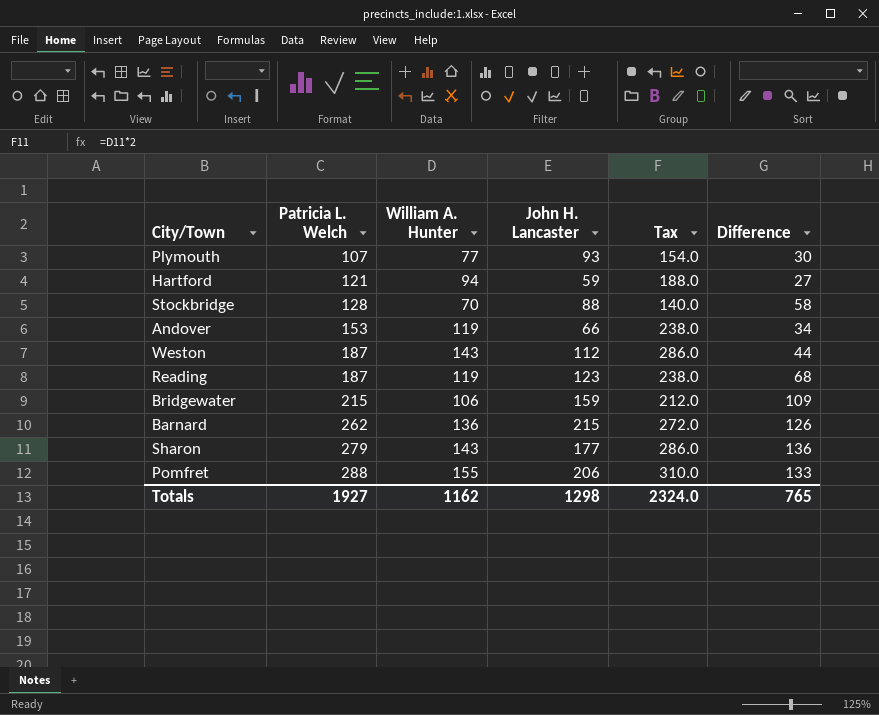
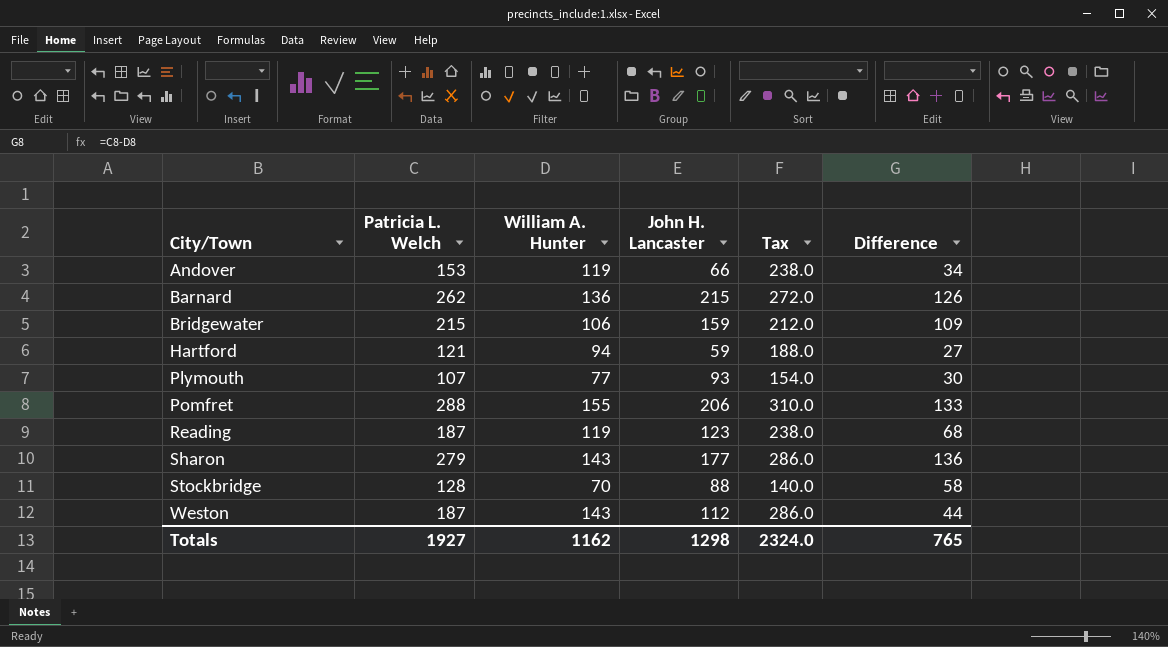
row order: Patricia L. Welch ascending -> City/Town ascending

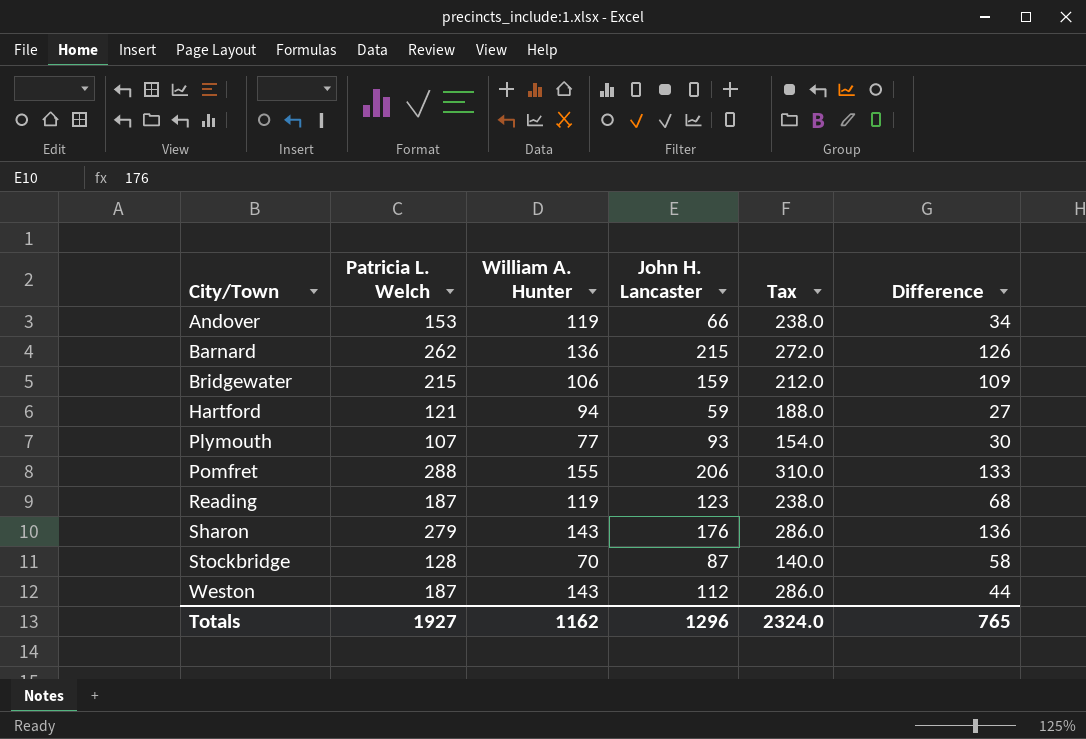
Sharon | John H. Lancaster: 177 -> 176
Stockbridge | John H. Lancaster: 88 -> 87
Totals | John H. Lancaster: 1298 -> 1296

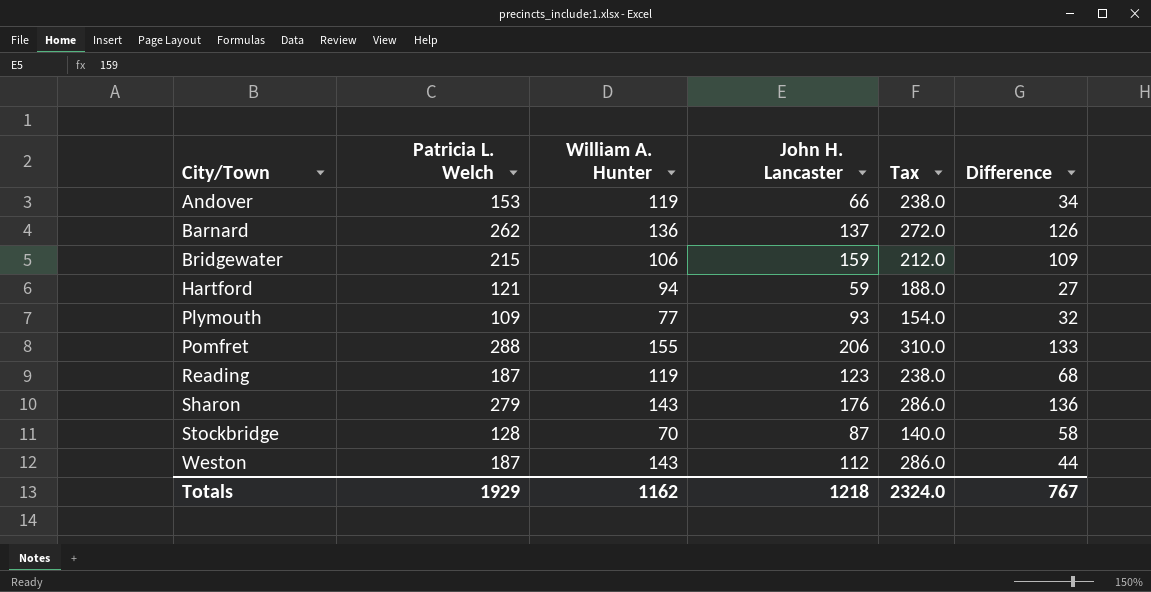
Barnard | John H. Lancaster: 215 -> 137
Plymouth | Patricia L. Welch: 107 -> 109
Plymouth | Difference: 30 -> 32
Totals | Patricia L. Welch: 1927 -> 1929
Totals | John H. Lancaster: 1296 -> 1218
Totals | Difference: 765 -> 767

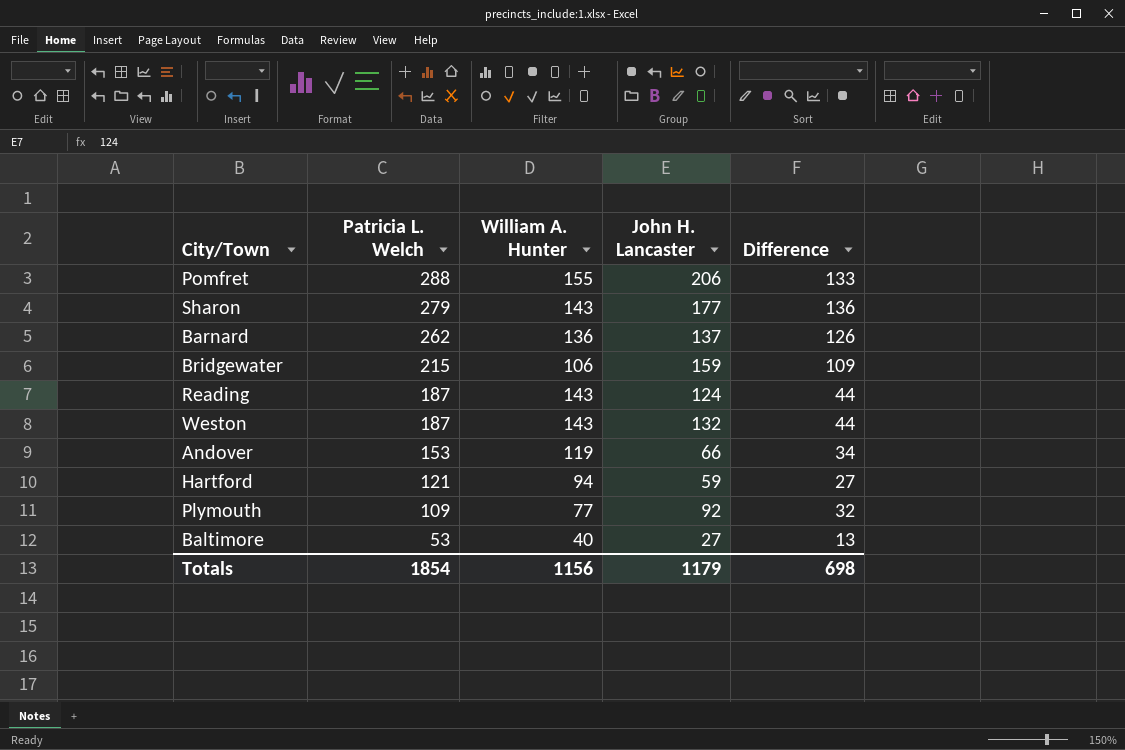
row order: City/Town ascending -> Patricia L. Welch descending
column Tax | formula: [William A. Hunter] * 2 -> none
row Stockbridge: 128 | 70 | 87 | 140.0 | 58 -> none
Sharon | John H. Lancaster: 176 -> 177
Reading | William A. Hunter: 119 -> 143
Reading | John H. Lancaster: 123 -> 124
Reading | Difference: 68 -> 44
Weston | John H. Lancaster: 112 -> 132
Plymouth | John H. Lancaster: 93 -> 92
row Baltimore: none -> 53 | 40 | 27 | 13
Totals | Patricia L. Welch: 1929 -> 1854
Totals | William A. Hunter: 1162 -> 1156
Totals | John H. Lancaster: 1218 -> 1179
Totals | Difference: 767 -> 698

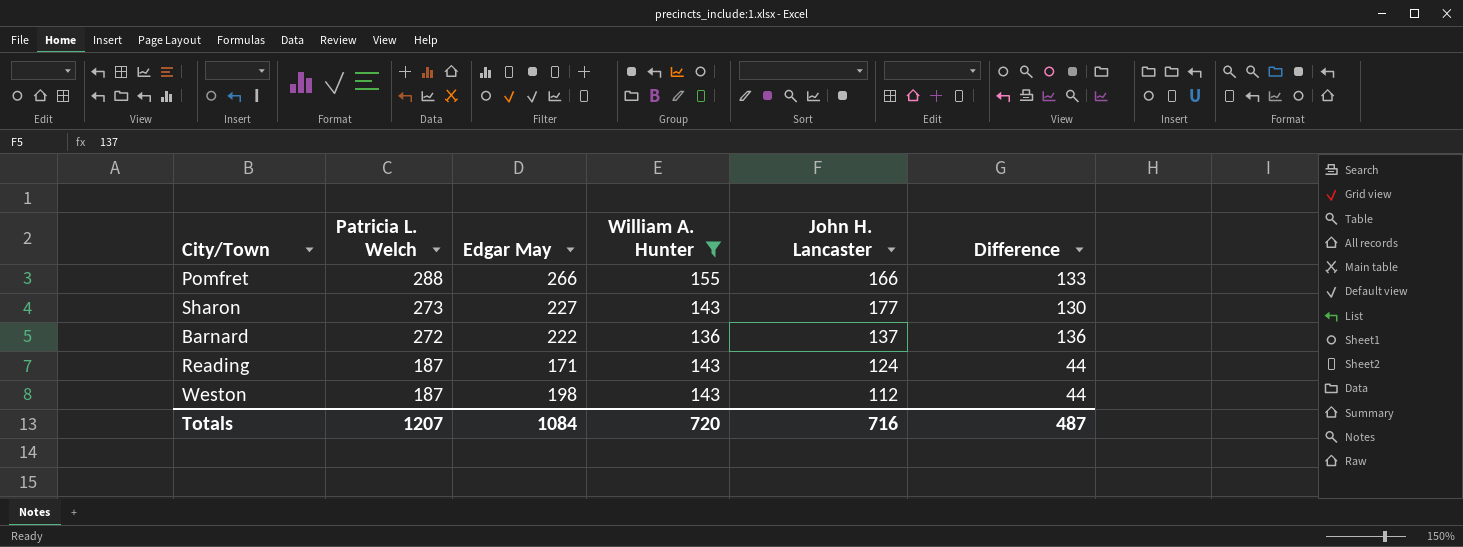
filter: none -> William A. Hunter >= 136
column Edgar May | position: none -> 3
Pomfret | John H. Lancaster: 206 -> 166
Sharon | Patricia L. Welch: 279 -> 273
Sharon | Difference: 136 -> 130
Barnard | Patricia L. Welch: 262 -> 272
Barnard | Difference: 126 -> 136
Weston | John H. Lancaster: 132 -> 112
Totals | Patricia L. Welch: 1854 -> 1207
Totals | William A. Hunter: 1156 -> 720
Totals | John H. Lancaster: 1179 -> 716
Totals | Difference: 698 -> 487

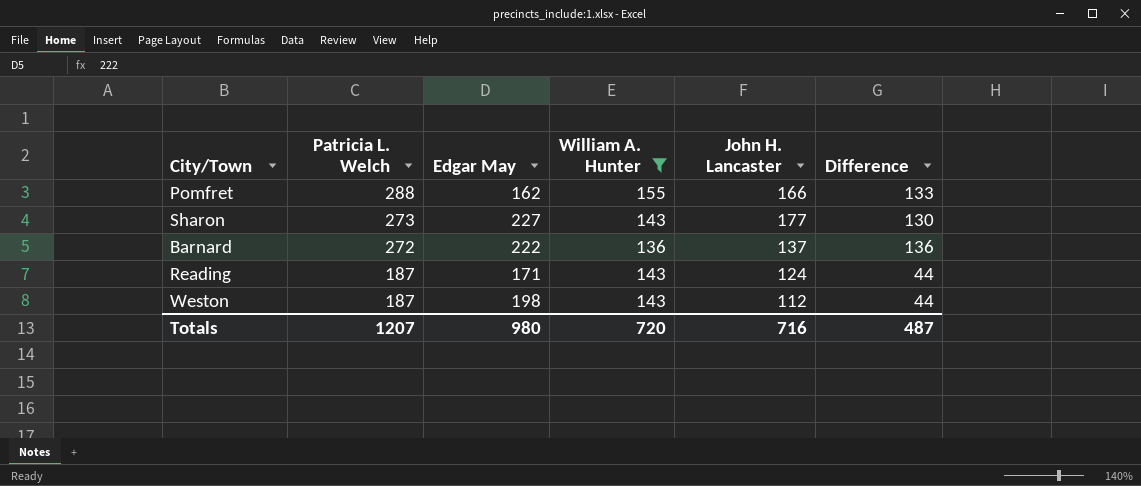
Pomfret | Edgar May: 266 -> 162
Totals | Edgar May: 1084 -> 980

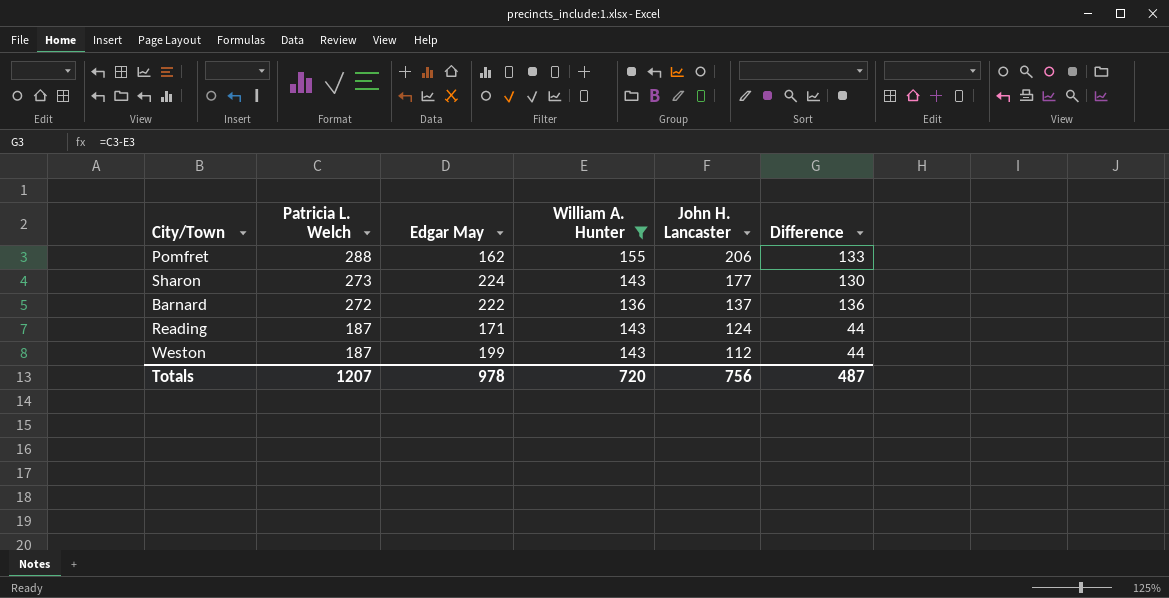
Pomfret | John H. Lancaster: 166 -> 206
Sharon | Edgar May: 227 -> 224
Weston | Edgar May: 198 -> 199
Totals | Edgar May: 980 -> 978
Totals | John H. Lancaster: 716 -> 756

